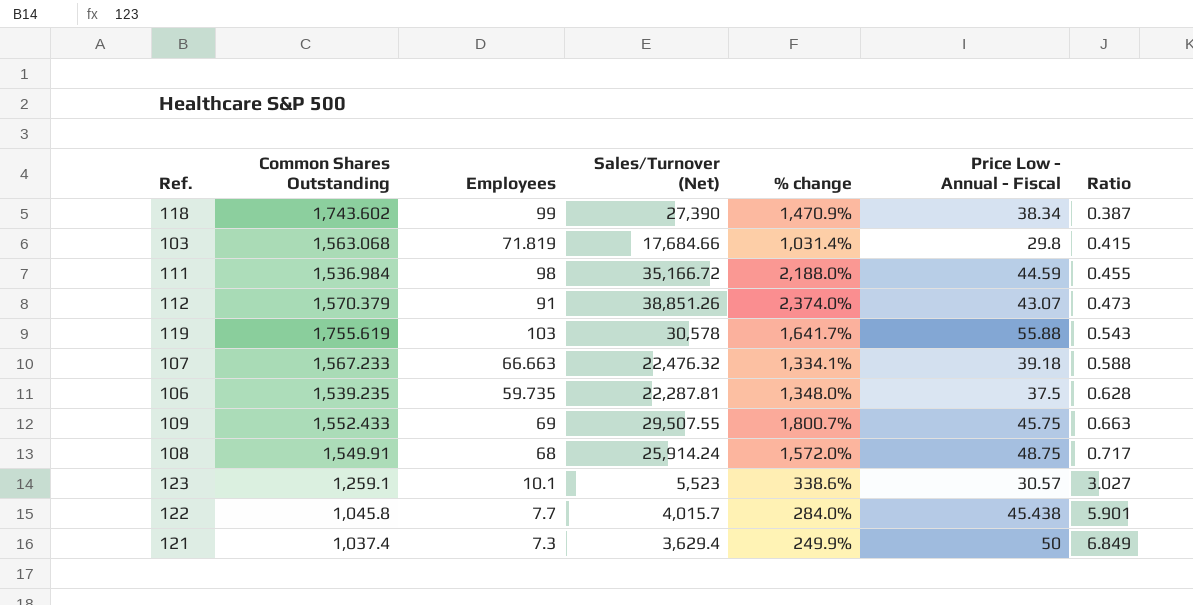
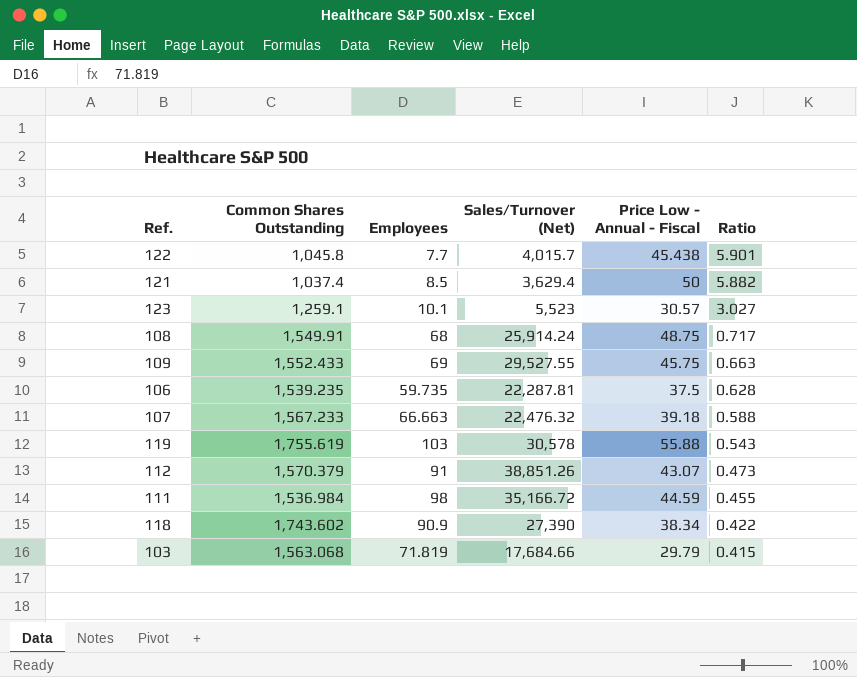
row order: Ratio ascending -> Ratio descending
column % change | formula: ([Sales/Turnover (Net)] - [Common Shares Outstanding]) / [Common Shares Outstanding] -> none
121 | Employees: 7.3 -> 8.5
121 | Ratio: 6.849 -> 5.882
109 | Sales/Turnover (Net): 29,507.55 -> 29,527.55
118 | Employees: 99 -> 90.9
118 | Ratio: 0.387 -> 0.422
103 | Price Low - Annual - Fiscal: 29.8 -> 29.79

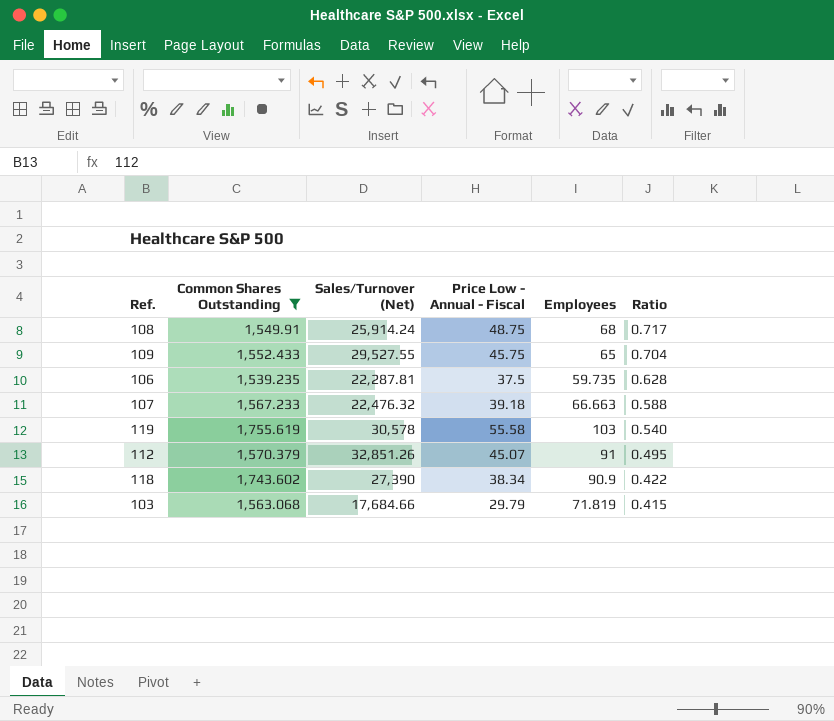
filter: none -> Common Shares Outstanding >= 1,539.235
column Employees | position: 3 -> 5
109 | Employees: 69 -> 65
109 | Ratio: 0.663 -> 0.704
119 | Price Low - Annual - Fiscal: 55.88 -> 55.58
119 | Ratio: 0.543 -> 0.540
112 | Sales/Turnover (Net): 38,851.26 -> 32,851.26
112 | Price Low - Annual - Fiscal: 43.07 -> 45.07
112 | Ratio: 0.473 -> 0.495

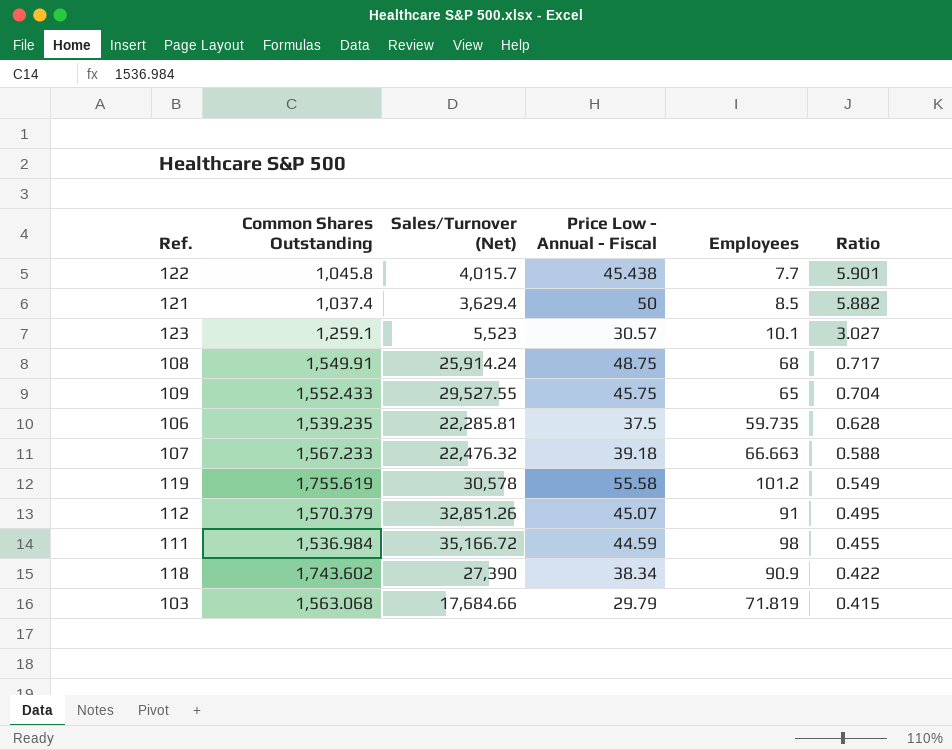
filter: Common Shares Outstanding >= 1,539.235 -> none
106 | Sales/Turnover (Net): 22,287.81 -> 22,285.81
119 | Employees: 103 -> 101.2
119 | Ratio: 0.540 -> 0.549

